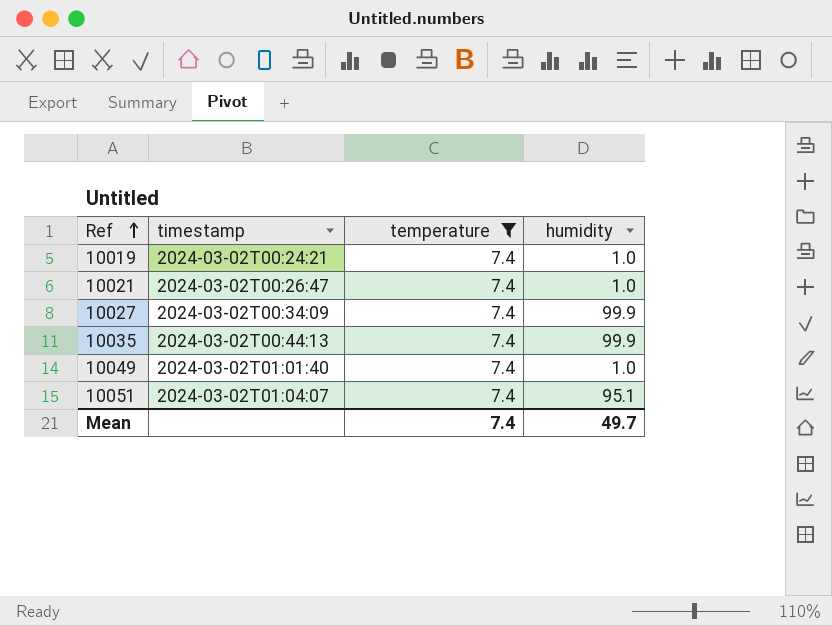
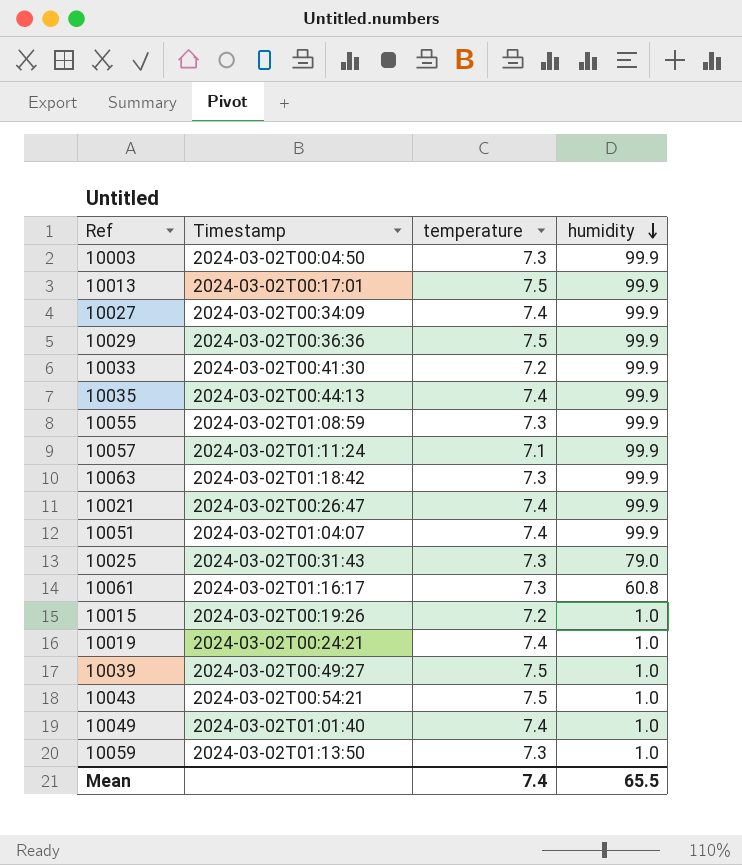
filter: temperature = 7.4 -> none
row order: Ref ascending -> humidity descending
column name: timestamp -> Timestamp
10021 | humidity: 1.0 -> 99.9
10051 | humidity: 95.1 -> 99.9
Mean | humidity: 49.7 -> 65.5

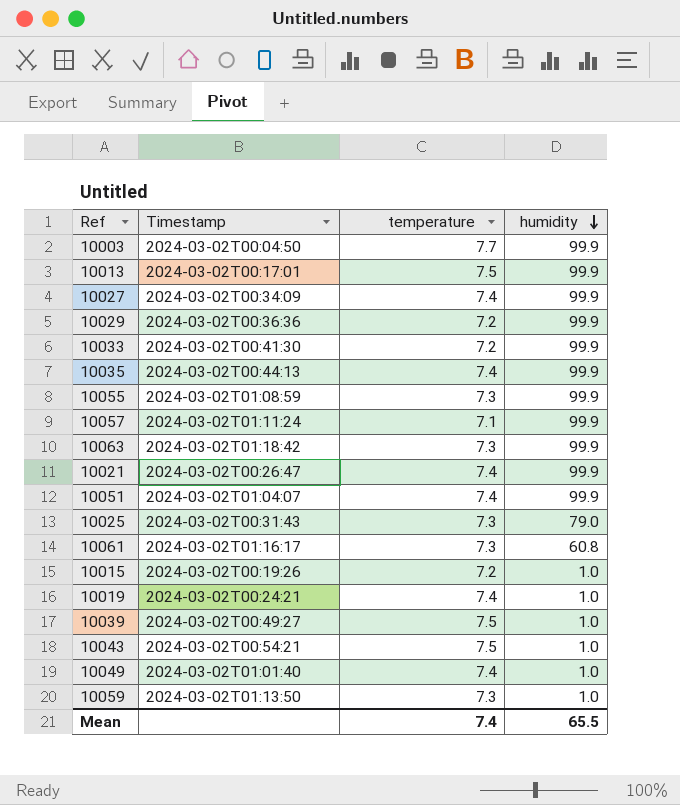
10003 | temperature: 7.3 -> 7.7
10029 | temperature: 7.5 -> 7.2

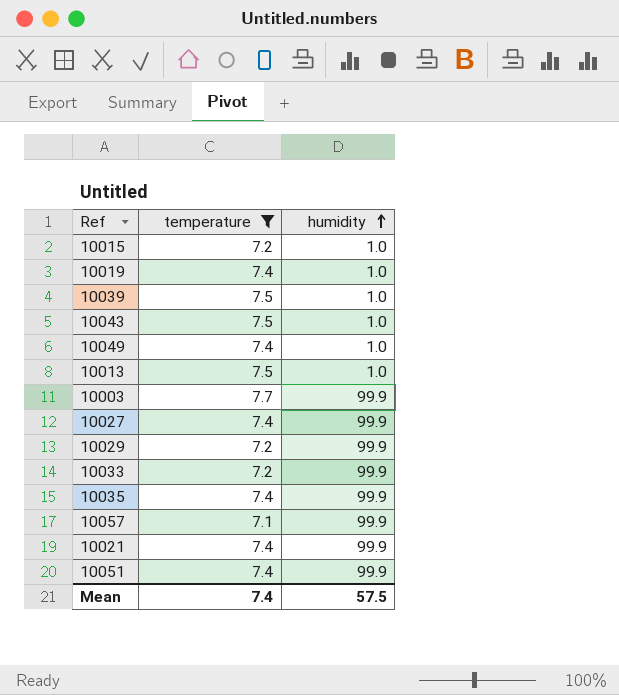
filter: none -> temperature != 7.3
row order: humidity descending -> humidity ascending
column Timestamp | position: 2 -> none
10013 | humidity: 99.9 -> 1.0
Mean | humidity: 65.5 -> 57.5

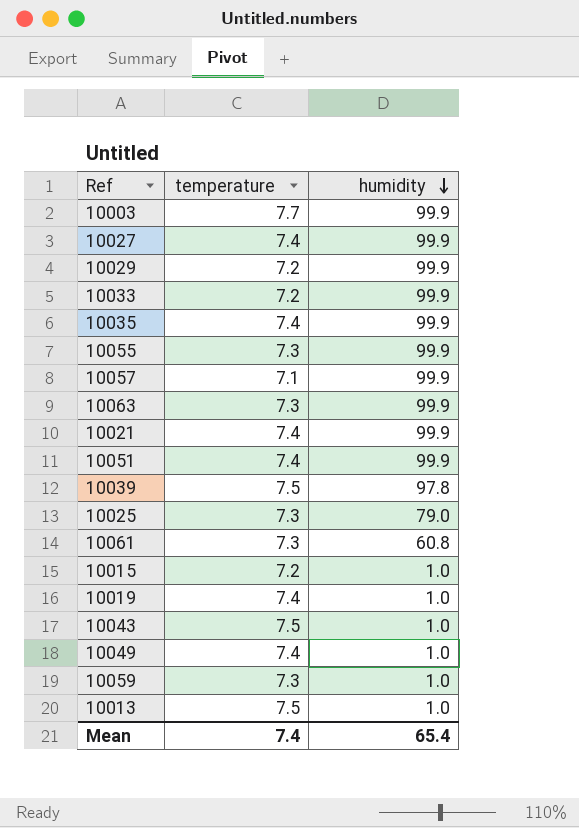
filter: temperature != 7.3 -> none
row order: humidity ascending -> humidity descending
10039 | humidity: 1.0 -> 97.8
Mean | humidity: 57.5 -> 65.4

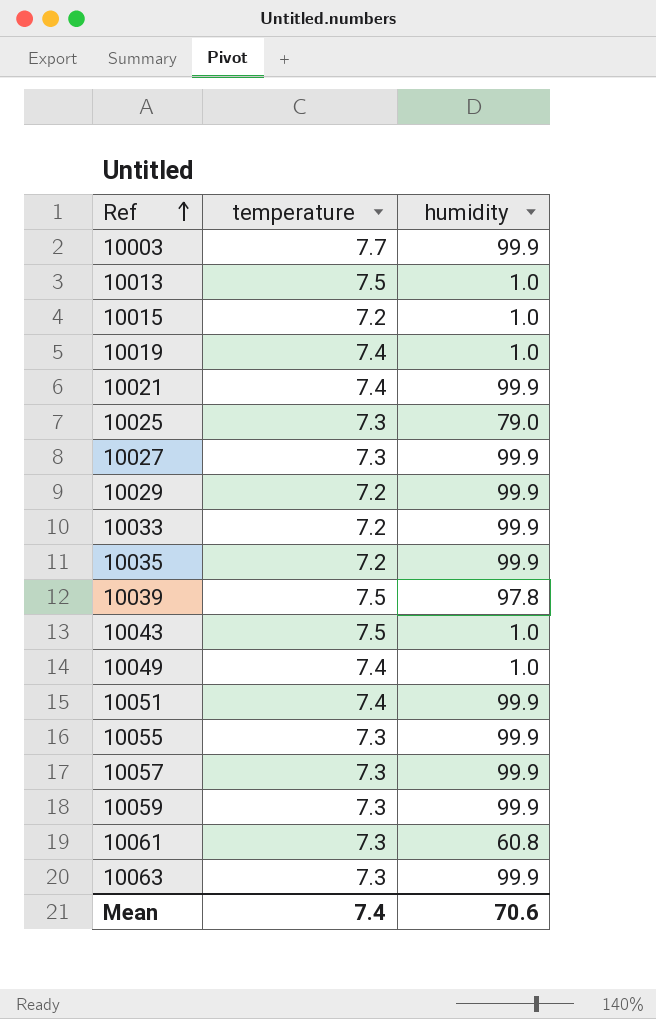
row order: humidity descending -> Ref ascending
10027 | temperature: 7.4 -> 7.3
10035 | temperature: 7.4 -> 7.2
10057 | temperature: 7.1 -> 7.3
10059 | humidity: 1.0 -> 99.9
Mean | humidity: 65.4 -> 70.6

